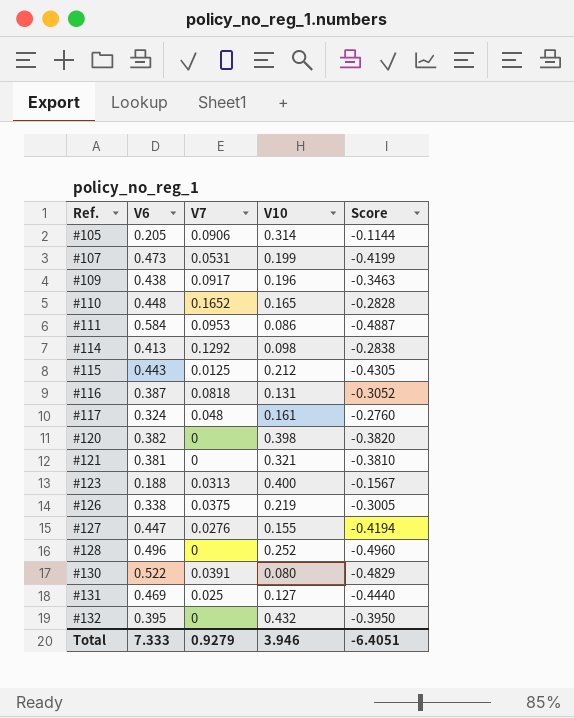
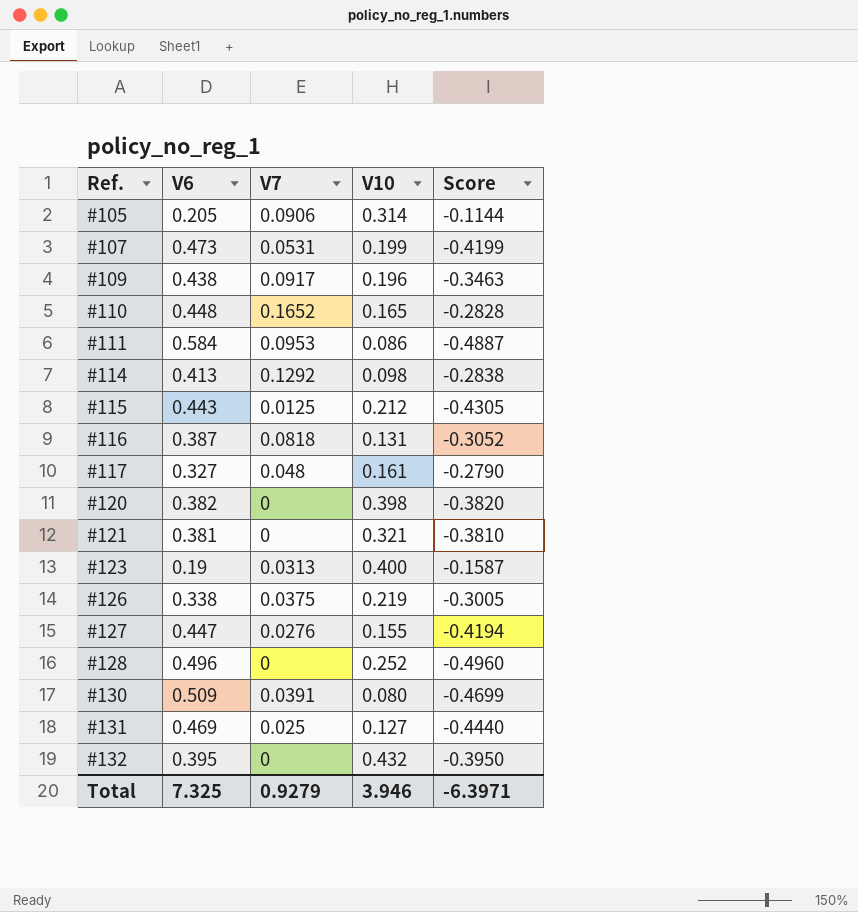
#117 | V6: 0.324 -> 0.327
#117 | Score: -0.2760 -> -0.2790
#123 | V6: 0.188 -> 0.19
#123 | Score: -0.1567 -> -0.1587
#130 | V6: 0.522 -> 0.509
#130 | Score: -0.4829 -> -0.4699
Total | V6: 7.333 -> 7.325
Total | Score: -6.4051 -> -6.3971

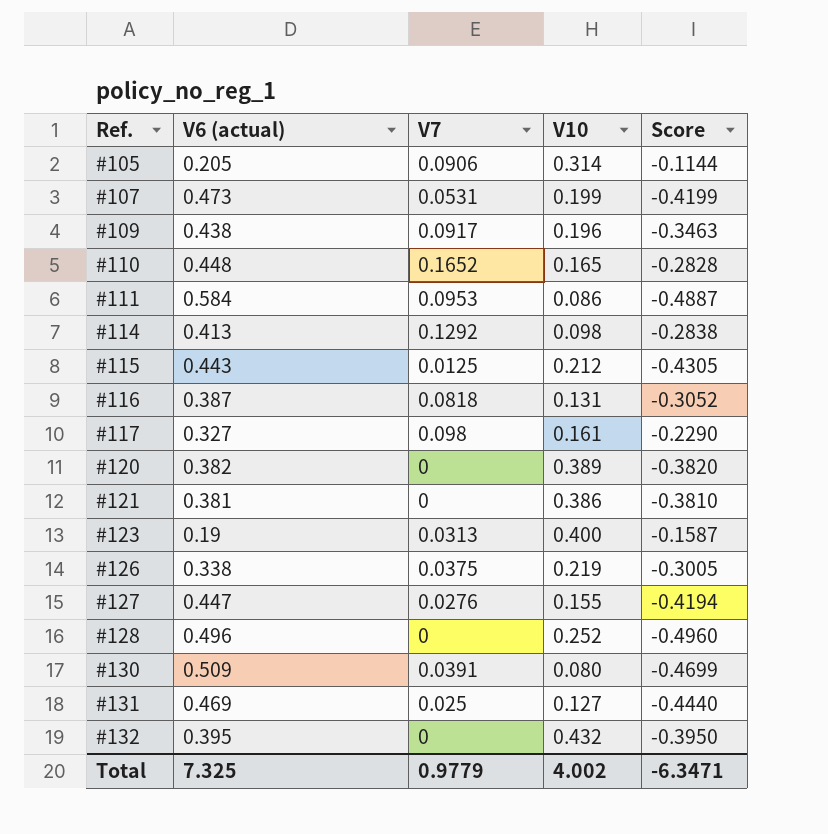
column name: V6 -> V6 (actual)
#117 | V7: 0.048 -> 0.098
#117 | Score: -0.2790 -> -0.2290
#120 | V10: 0.398 -> 0.389
#121 | V10: 0.321 -> 0.386
Total | V7: 0.9279 -> 0.9779
Total | V10: 3.946 -> 4.002
Total | Score: -6.3971 -> -6.3471

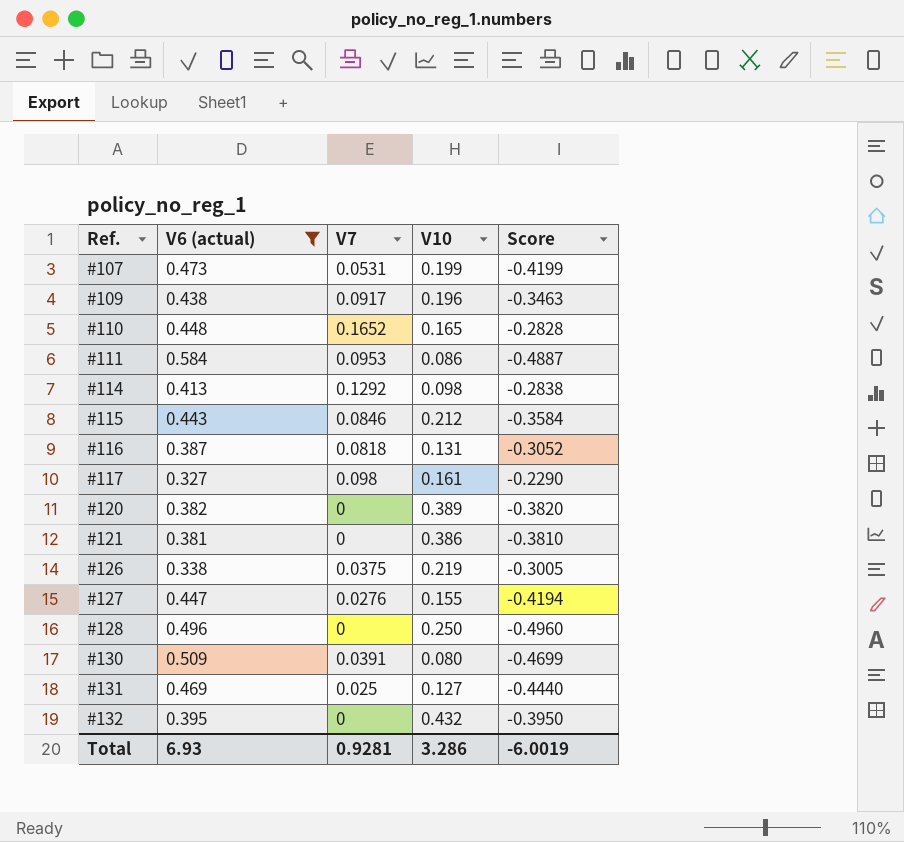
filter: none -> V6 (actual) >= 0.327
#115 | V7: 0.0125 -> 0.0846
#115 | Score: -0.4305 -> -0.3584
#128 | V10: 0.252 -> 0.250
Total | V6 (actual): 7.325 -> 6.93
Total | V7: 0.9779 -> 0.9281
Total | V10: 4.002 -> 3.286
Total | Score: -6.3471 -> -6.0019

